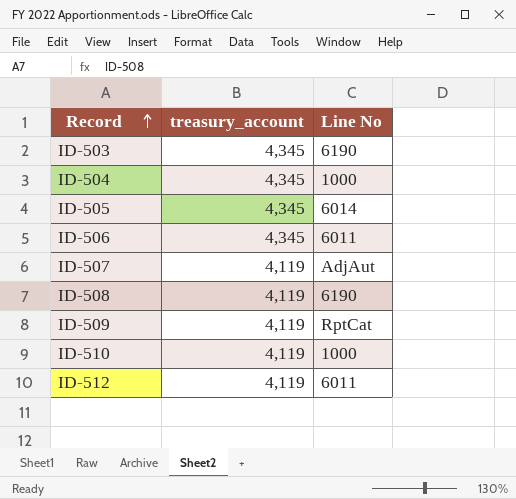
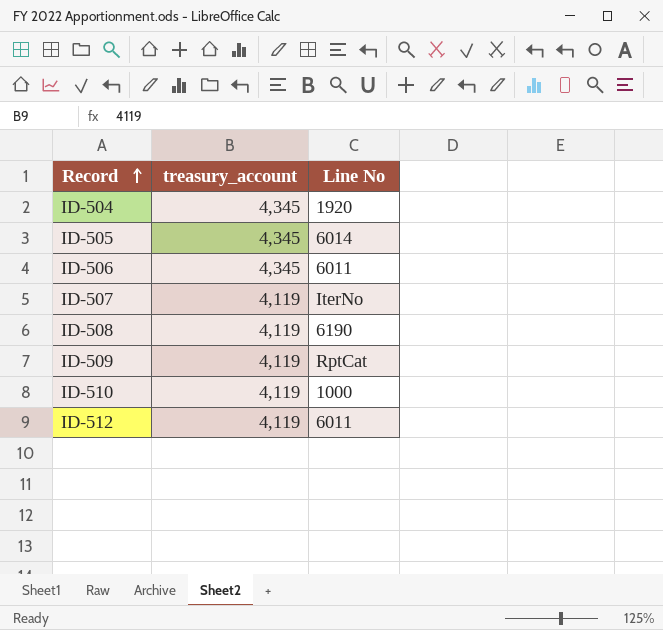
row ID-503: 4,345 | 6190 -> none
ID-504 | Line No: 1000 -> 1920
ID-507 | Line No: AdjAut -> IterNo

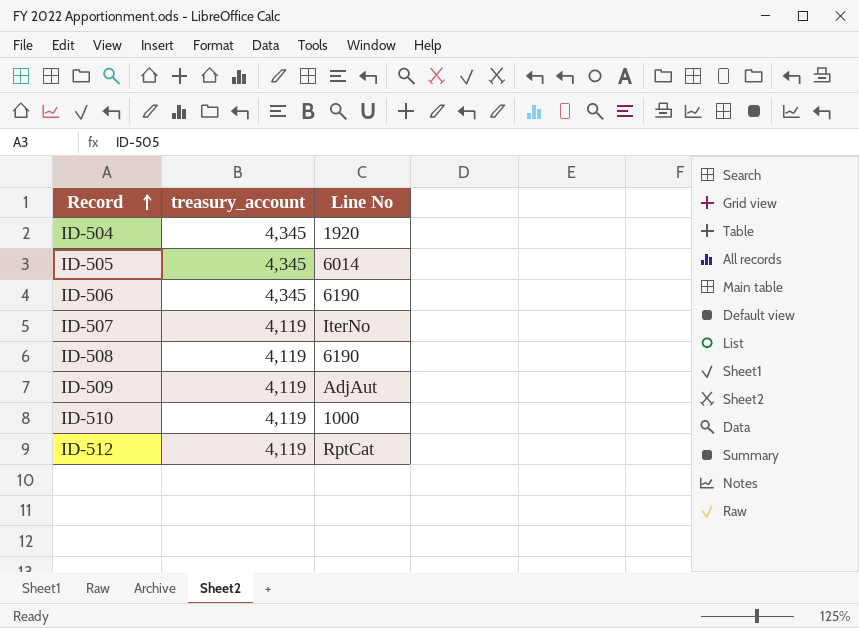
ID-506 | Line No: 6011 -> 6190
ID-509 | Line No: RptCat -> AdjAut
ID-512 | Line No: 6011 -> RptCat

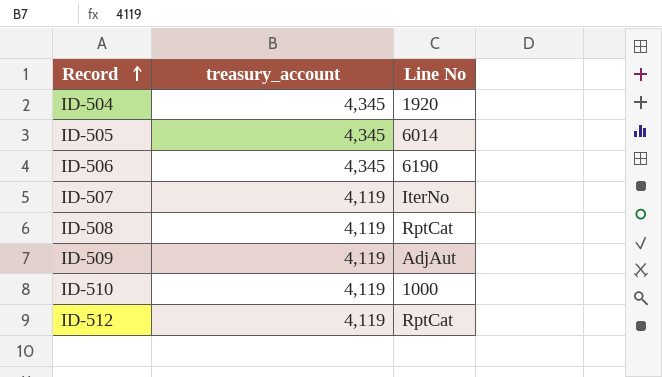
ID-508 | Line No: 6190 -> RptCat

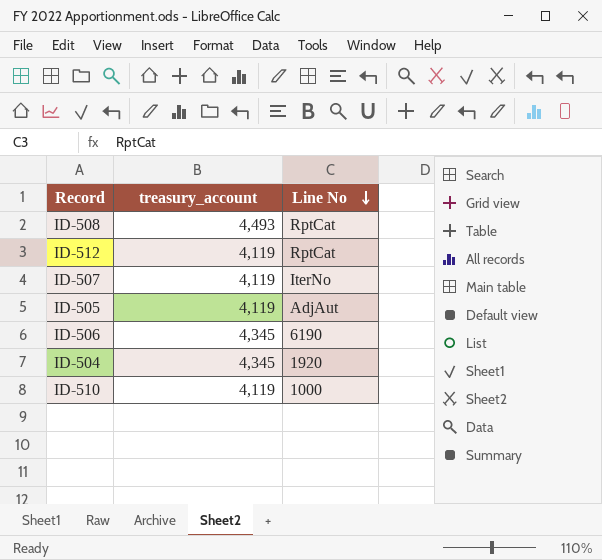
row order: Record ascending -> Line No descending
row ID-509: 4,119 | AdjAut -> none
ID-508 | treasury_account: 4,119 -> 4,493
ID-505 | treasury_account: 4,345 -> 4,119
ID-505 | Line No: 6014 -> AdjAut

